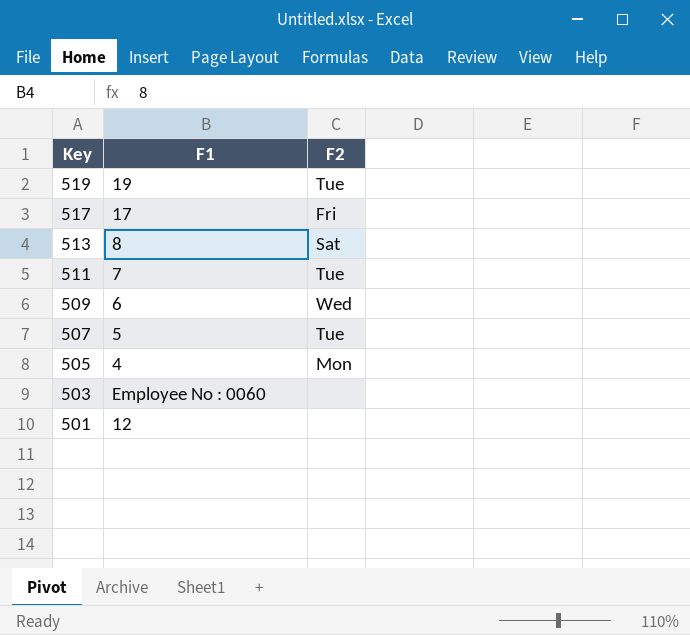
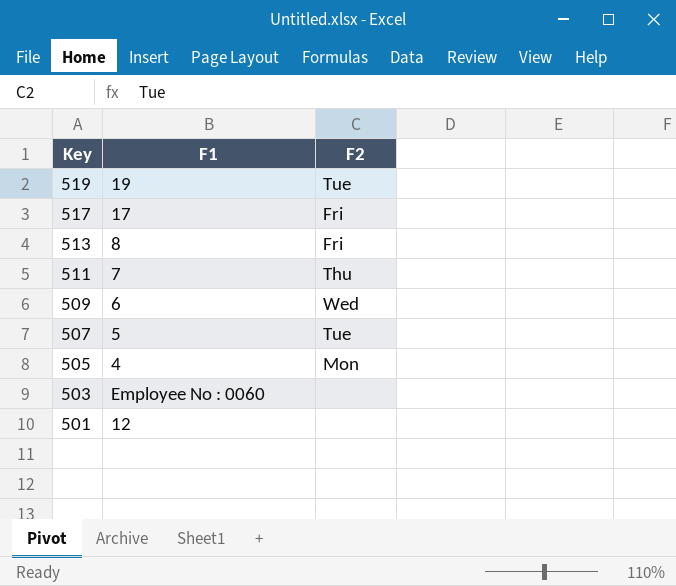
513 | F2: Sat -> Fri
511 | F2: Tue -> Thu

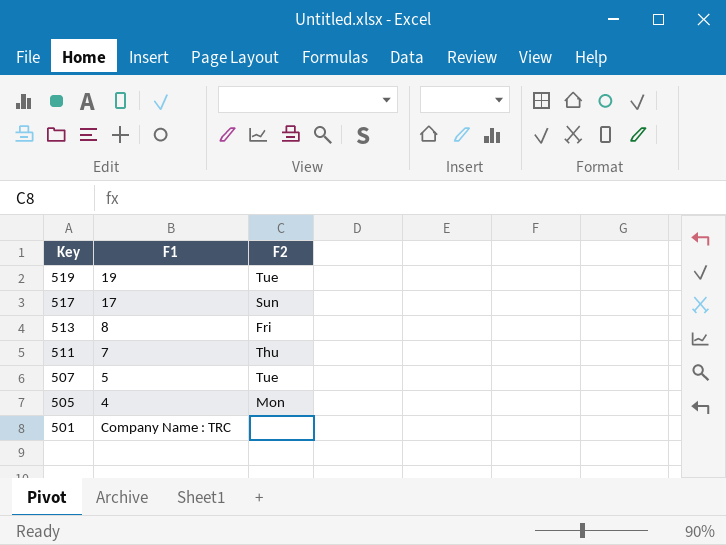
row 509: 6 | Wed -> none
row 503: Employee No : 0060 | none -> none
517 | F2: Fri -> Sun
501 | F1: 12 -> Company Name : TRC

